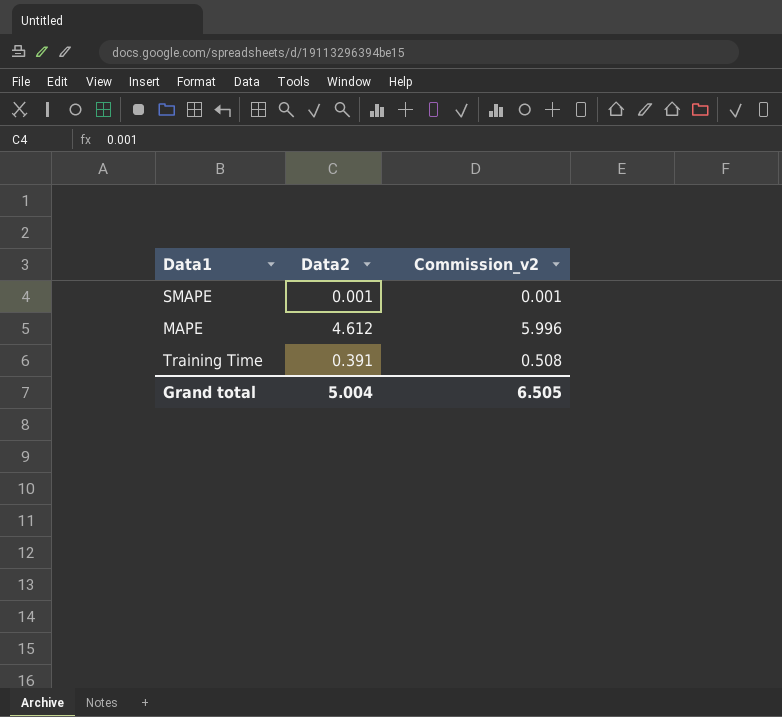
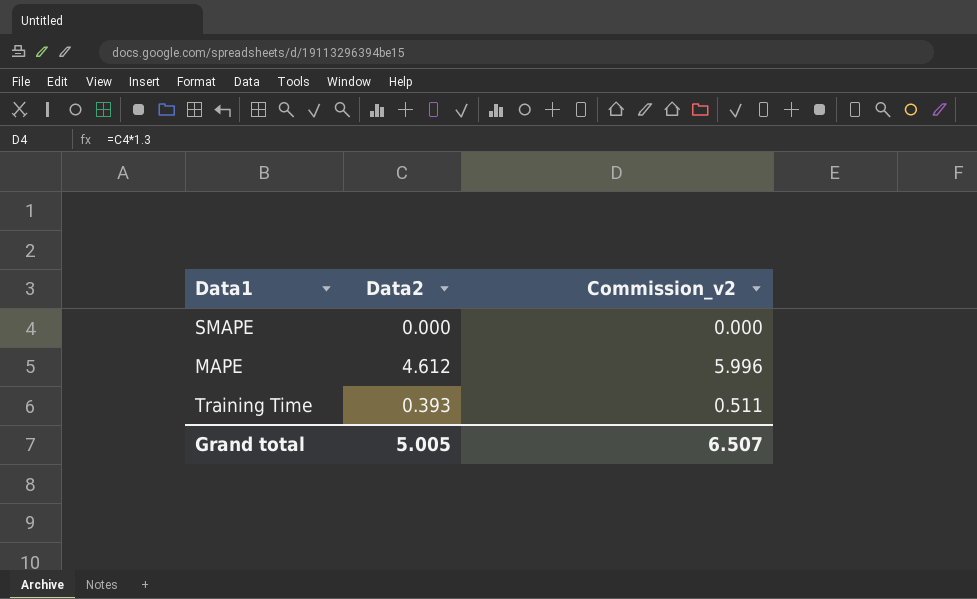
SMAPE | Data2: 0.001 -> 0.000
SMAPE | Commission_v2: 0.001 -> 0.000
Training Time | Data2: 0.391 -> 0.393
Training Time | Commission_v2: 0.508 -> 0.511
Grand total | Data2: 5.004 -> 5.005
Grand total | Commission_v2: 6.505 -> 6.507

